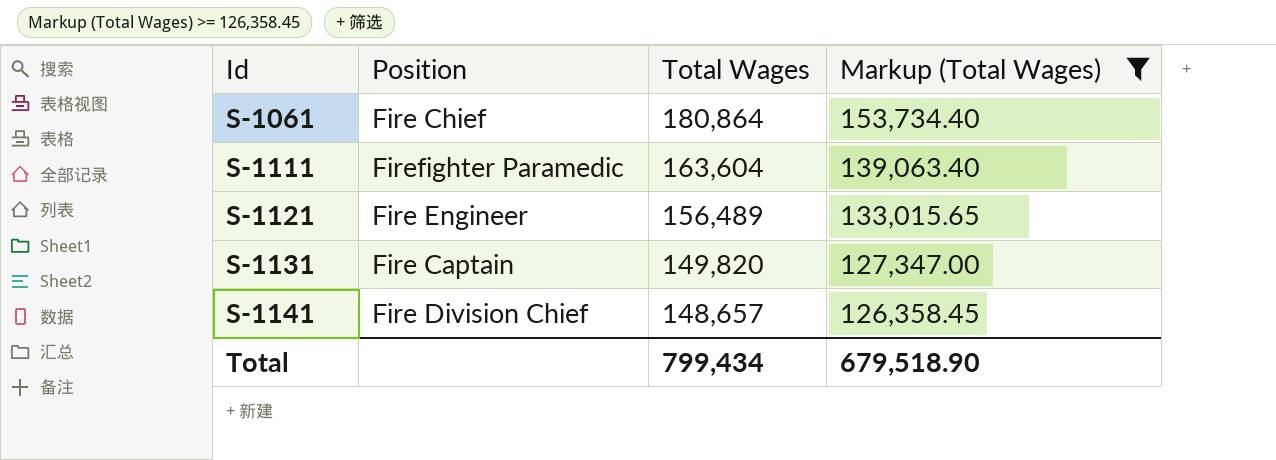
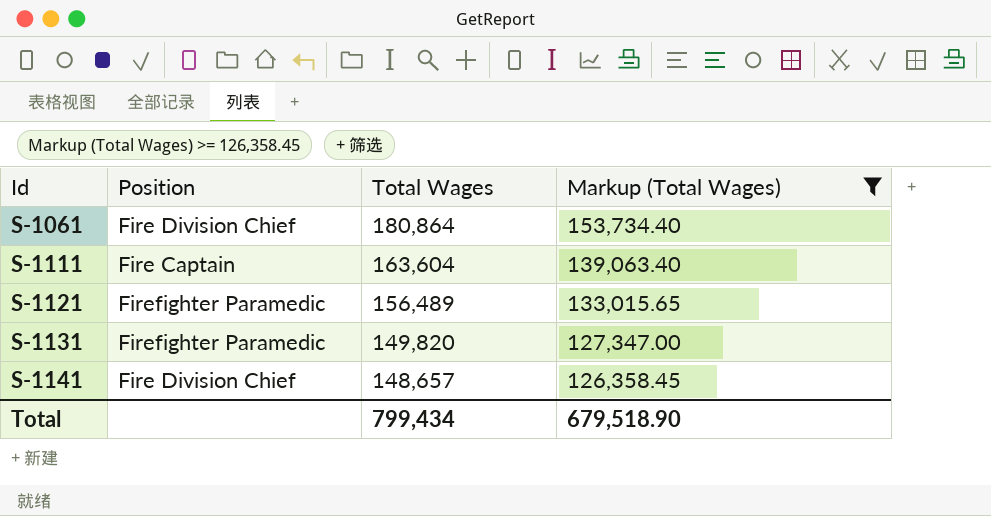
S-1061 | Position: Fire Chief -> Fire Division Chief
S-1111 | Position: Firefighter Paramedic -> Fire Captain
S-1121 | Position: Fire Engineer -> Firefighter Paramedic
S-1131 | Position: Fire Captain -> Firefighter Paramedic

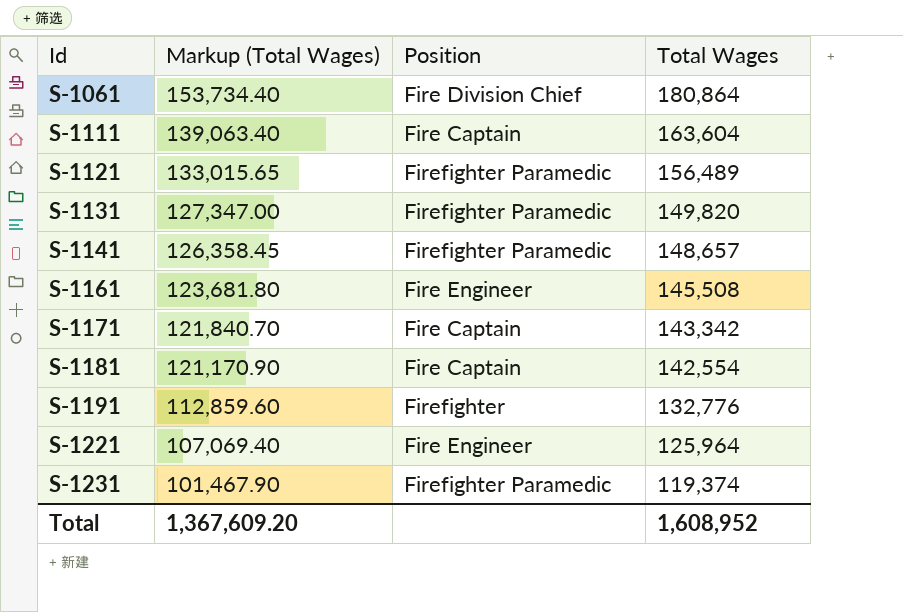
filter: Markup (Total Wages) >= 126,358.45 -> none
column Markup (Total Wages) | position: 4 -> 2
S-1141 | Position: Fire Division Chief -> Firefighter Paramedic
Total | Markup (Total Wages): 679,518.90 -> 1,367,609.20
Total | Total Wages: 799,434 -> 1,608,952

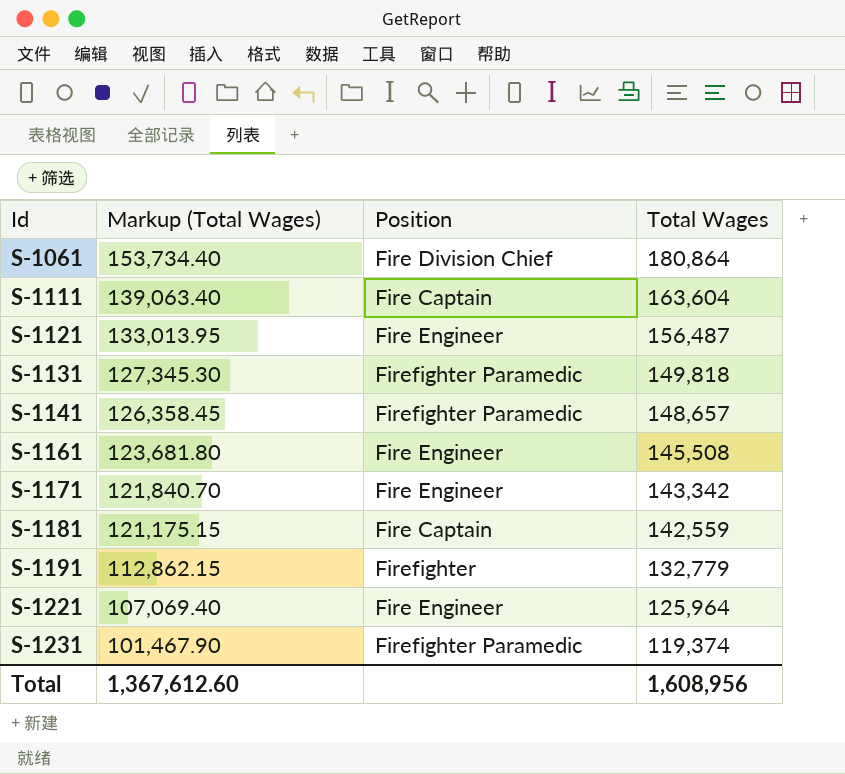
S-1121 | Markup (Total Wages): 133,015.65 -> 133,013.95
S-1121 | Position: Firefighter Paramedic -> Fire Engineer
S-1121 | Total Wages: 156,489 -> 156,487
S-1131 | Markup (Total Wages): 127,347.00 -> 127,345.30
S-1131 | Total Wages: 149,820 -> 149,818
S-1171 | Position: Fire Captain -> Fire Engineer
S-1181 | Markup (Total Wages): 121,170.90 -> 121,175.15
S-1181 | Total Wages: 142,554 -> 142,559
S-1191 | Markup (Total Wages): 112,859.60 -> 112,862.15
S-1191 | Total Wages: 132,776 -> 132,779
Total | Markup (Total Wages): 1,367,609.20 -> 1,367,612.60
Total | Total Wages: 1,608,952 -> 1,608,956

